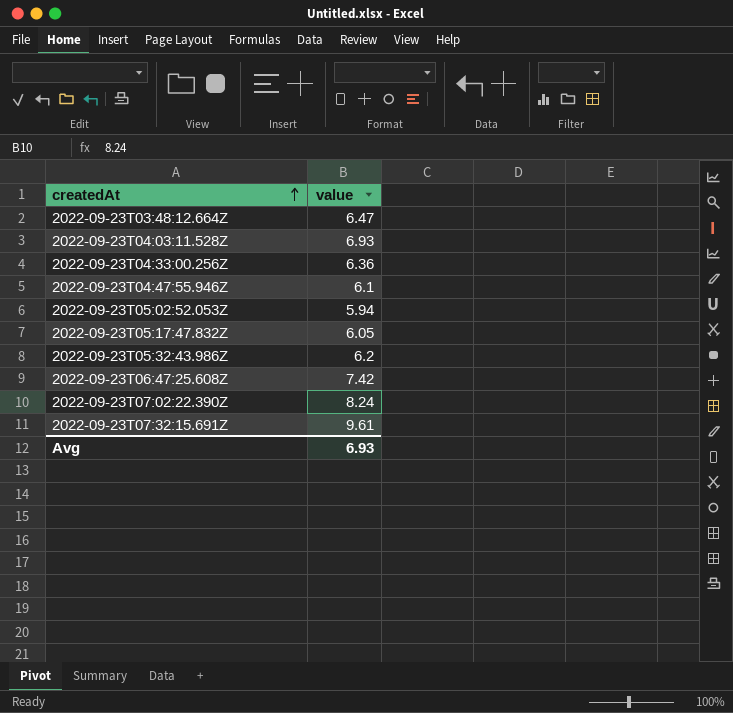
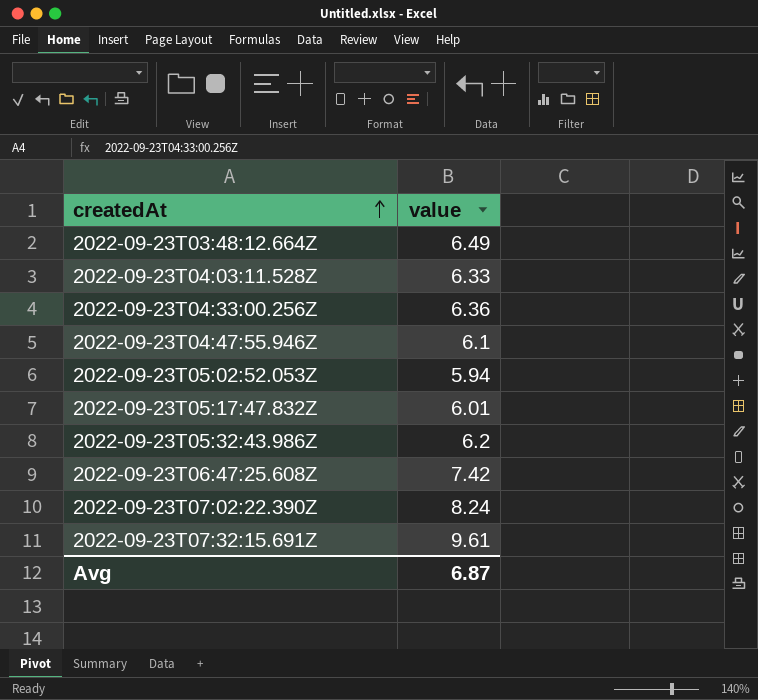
2022-09-23T03:48:12.664Z | value: 6.47 -> 6.49
2022-09-23T04:03:11.528Z | value: 6.93 -> 6.33
2022-09-23T05:17:47.832Z | value: 6.05 -> 6.01
Avg | value: 6.93 -> 6.87

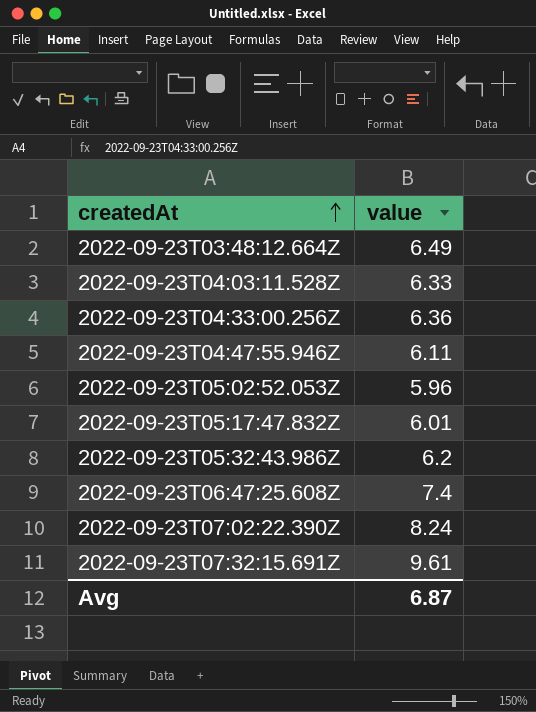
2022-09-23T04:47:55.946Z | value: 6.1 -> 6.11
2022-09-23T05:02:52.053Z | value: 5.94 -> 5.96
2022-09-23T06:47:25.608Z | value: 7.42 -> 7.4

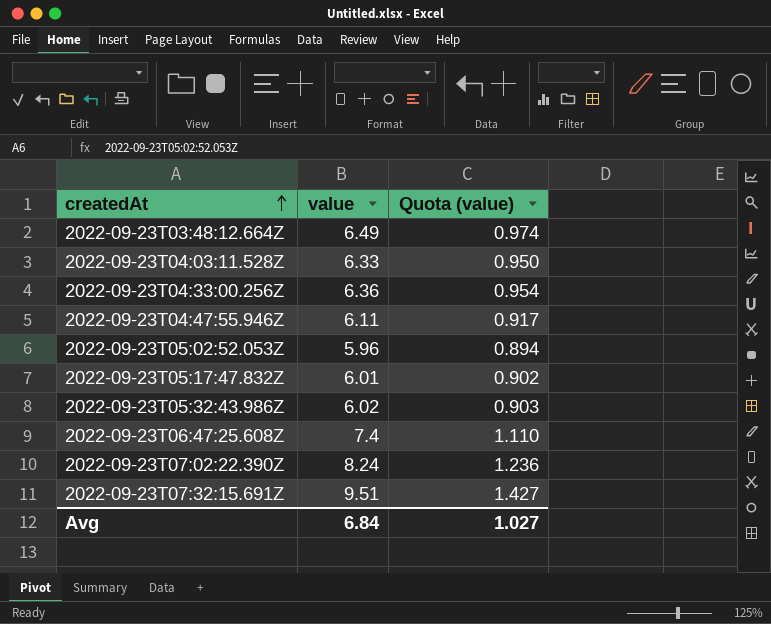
column Quota (value) | formula: none -> [value] * 0.15
2022-09-23T05:32:43.986Z | value: 6.2 -> 6.02
2022-09-23T07:32:15.691Z | value: 9.61 -> 9.51
Avg | value: 6.87 -> 6.84

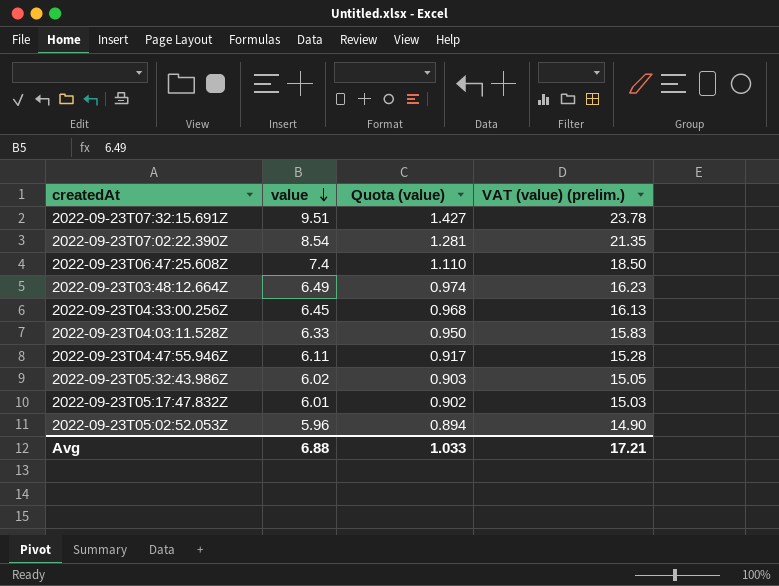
row order: createdAt ascending -> value descending
column VAT (value) (prelim.) | formula: none -> [value] * 2.5
2022-09-23T07:02:22.390Z | value: 8.24 -> 8.54
2022-09-23T07:02:22.390Z | Quota (value): 1.236 -> 1.281
2022-09-23T04:33:00.256Z | value: 6.36 -> 6.45
2022-09-23T04:33:00.256Z | Quota (value): 0.954 -> 0.968
Avg | value: 6.84 -> 6.88
Avg | Quota (value): 1.027 -> 1.033

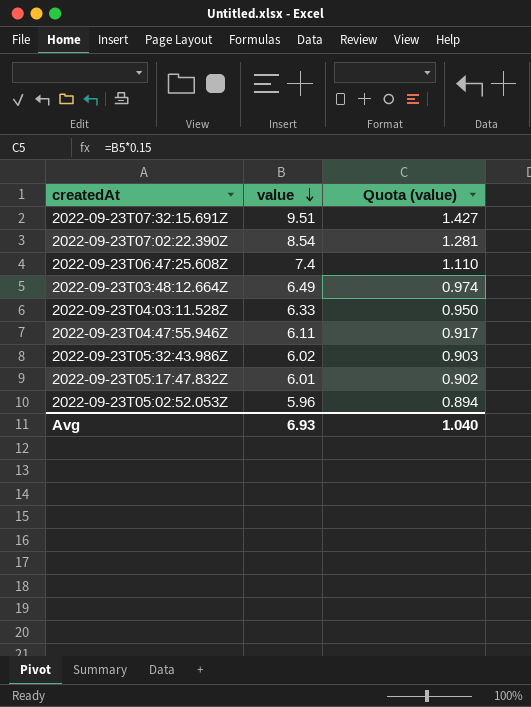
column VAT (value) (prelim.) | formula: [value] * 2.5 -> none
row 2022-09-23T04:33:00.256Z: 6.45 | 0.968 | 16.13 -> none
Avg | value: 6.88 -> 6.93
Avg | Quota (value): 1.033 -> 1.040

